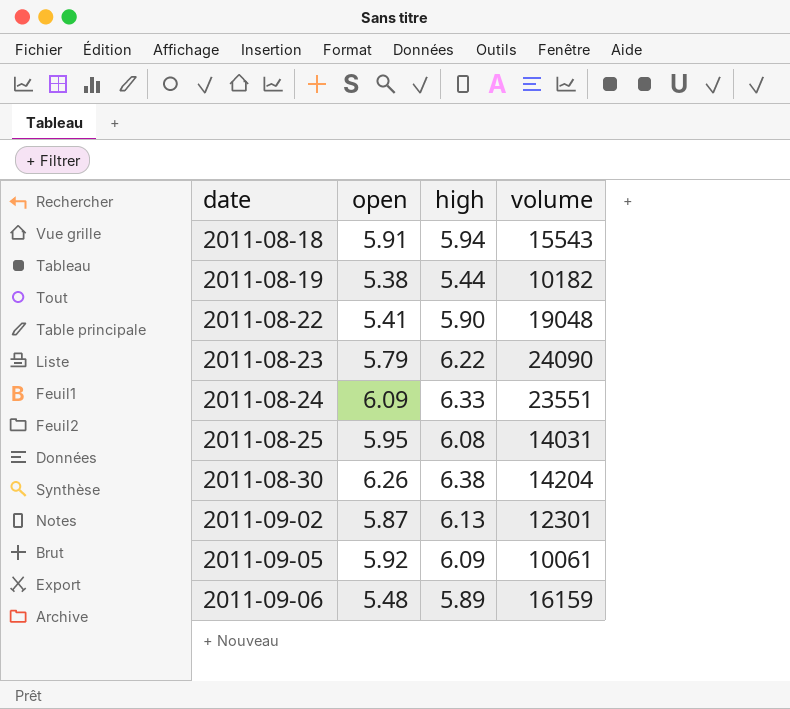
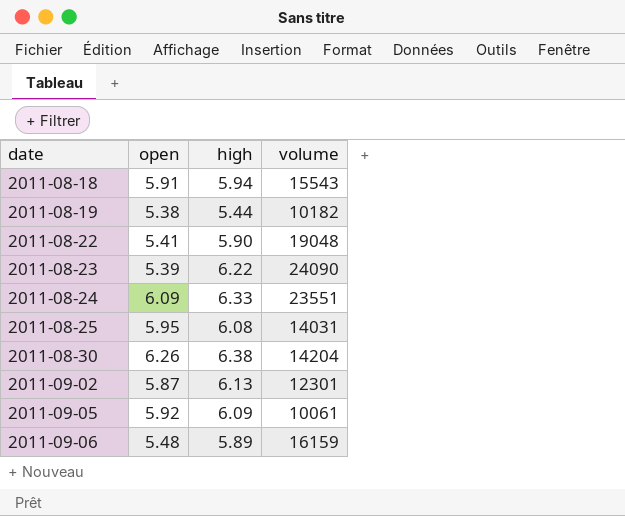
2011-08-23 | open: 5.79 -> 5.39

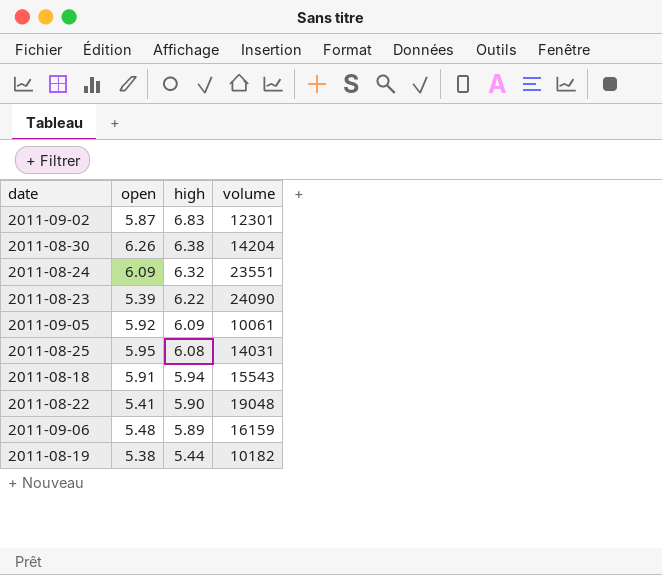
row order: date ascending -> high descending
2011-09-02 | high: 6.13 -> 6.83
2011-08-24 | high: 6.33 -> 6.32

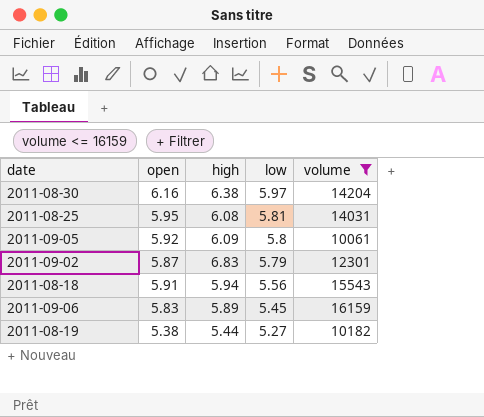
filter: none -> volume <= 16159
row order: high descending -> low descending
column low | position: none -> 4
2011-08-30 | open: 6.26 -> 6.16
2011-09-06 | open: 5.48 -> 5.83

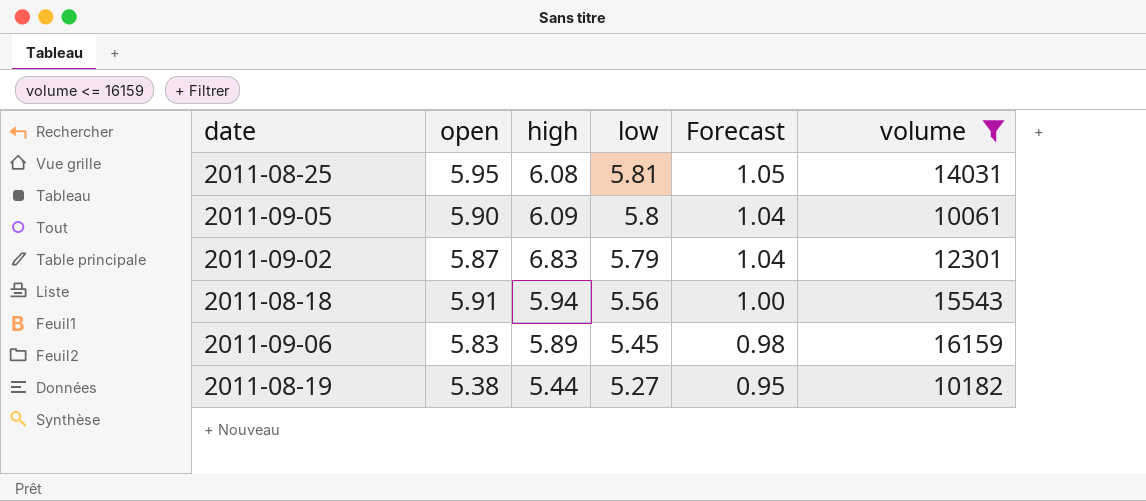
column Forecast | formula: none -> [low] * 0.18
row 2011-08-30: 6.16 | 6.38 | 5.97 | 14204 -> none
2011-09-05 | open: 5.92 -> 5.90

